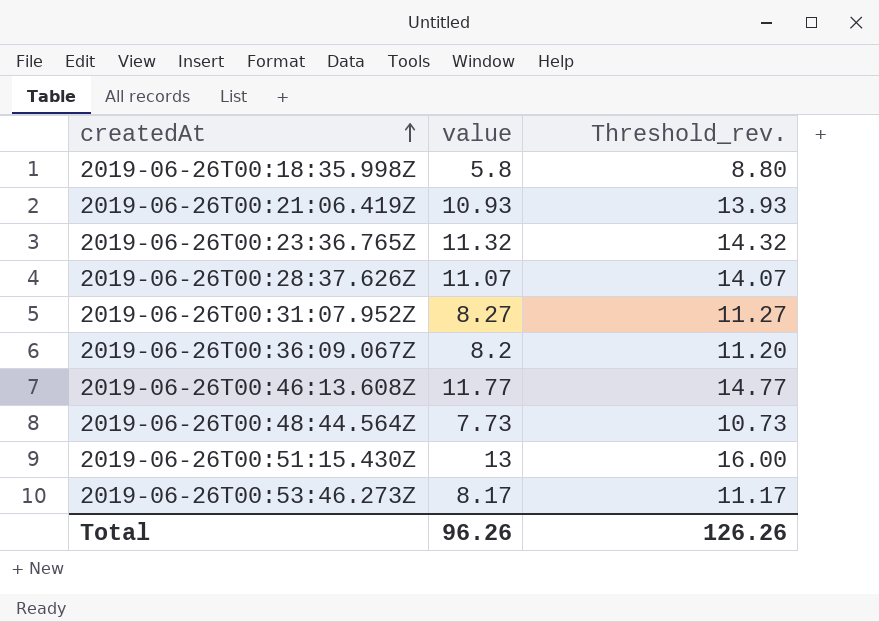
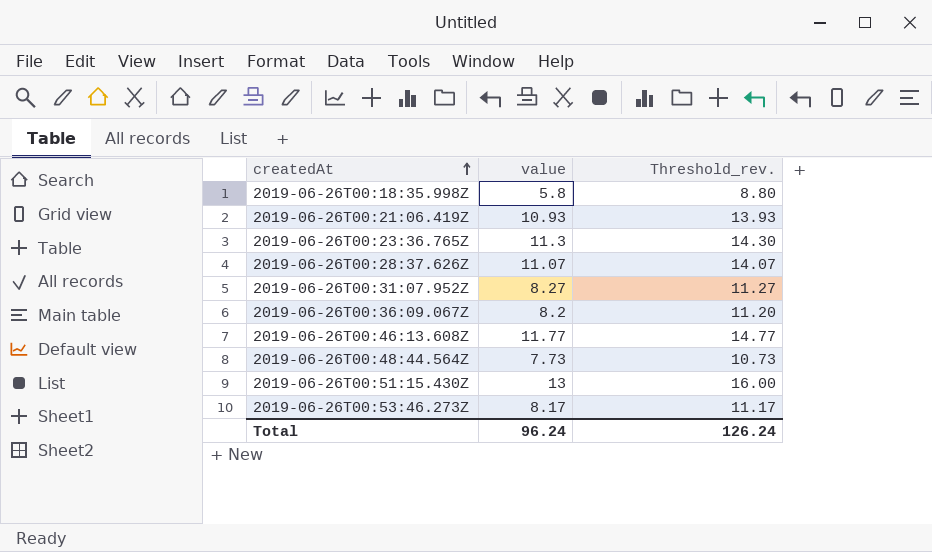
2019-06-26T00:23:36.765Z | value: 11.32 -> 11.3
2019-06-26T00:23:36.765Z | Threshold_rev.: 14.32 -> 14.30
Total | value: 96.26 -> 96.24
Total | Threshold_rev.: 126.26 -> 126.24

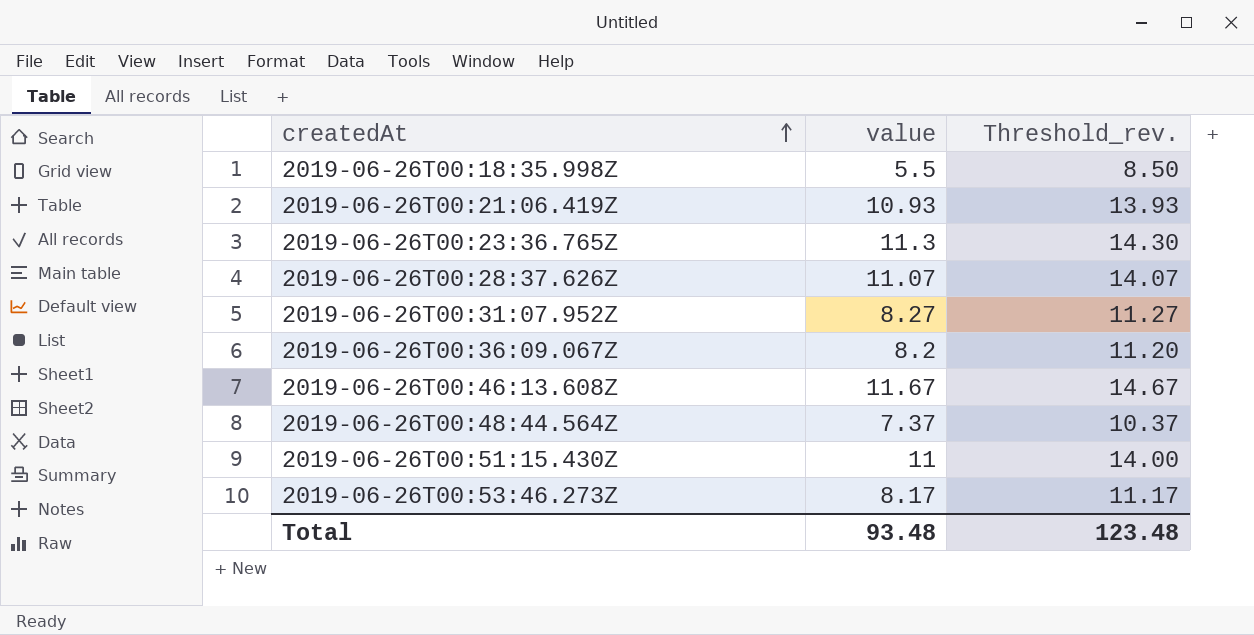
2019-06-26T00:18:35.998Z | value: 5.8 -> 5.5
2019-06-26T00:18:35.998Z | Threshold_rev.: 8.80 -> 8.50
2019-06-26T00:46:13.608Z | value: 11.77 -> 11.67
2019-06-26T00:46:13.608Z | Threshold_rev.: 14.77 -> 14.67
2019-06-26T00:48:44.564Z | value: 7.73 -> 7.37
2019-06-26T00:48:44.564Z | Threshold_rev.: 10.73 -> 10.37
2019-06-26T00:51:15.430Z | value: 13 -> 11
2019-06-26T00:51:15.430Z | Threshold_rev.: 16.00 -> 14.00
Total | value: 96.24 -> 93.48
Total | Threshold_rev.: 126.24 -> 123.48

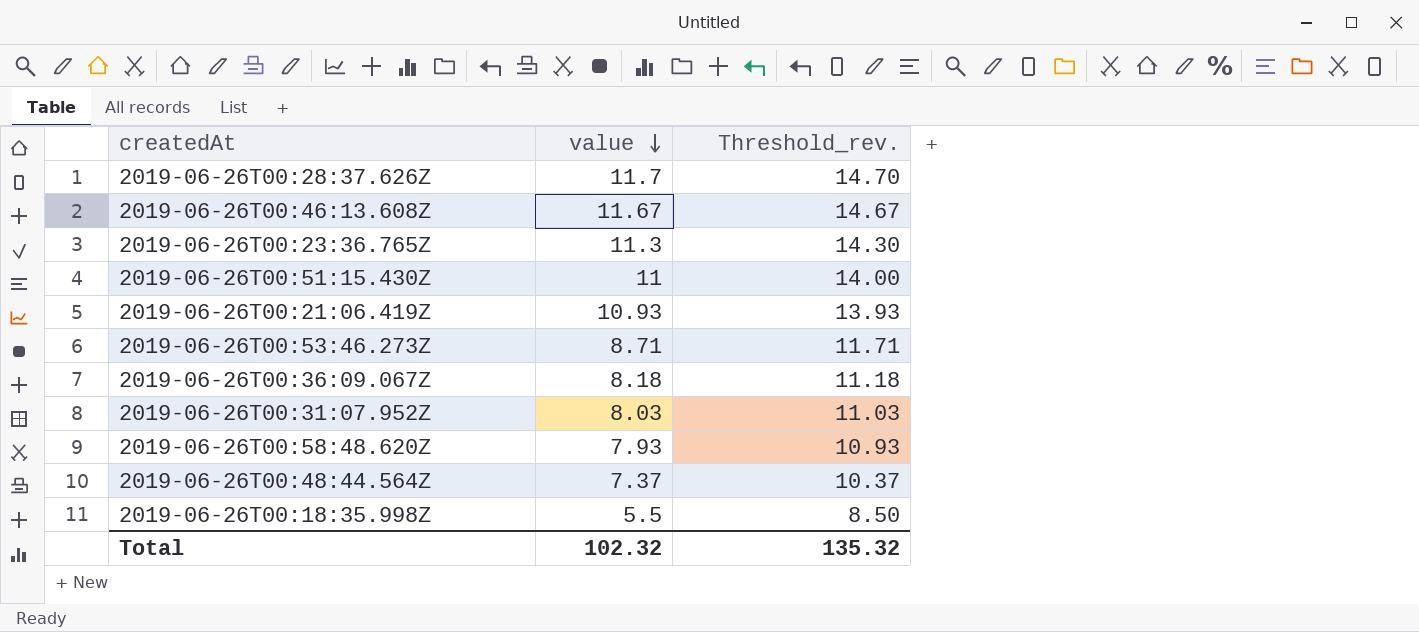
row order: createdAt ascending -> value descending
2019-06-26T00:28:37.626Z | value: 11.07 -> 11.7
2019-06-26T00:28:37.626Z | Threshold_rev.: 14.07 -> 14.70
2019-06-26T00:53:46.273Z | value: 8.17 -> 8.71
2019-06-26T00:53:46.273Z | Threshold_rev.: 11.17 -> 11.71
2019-06-26T00:36:09.067Z | value: 8.2 -> 8.18
2019-06-26T00:36:09.067Z | Threshold_rev.: 11.20 -> 11.18
2019-06-26T00:31:07.952Z | value: 8.27 -> 8.03
2019-06-26T00:31:07.952Z | Threshold_rev.: 11.27 -> 11.03
row 2019-06-26T00:58:48.620Z: none -> 7.93 | 10.93
Total | value: 93.48 -> 102.32
Total | Threshold_rev.: 123.48 -> 135.32

